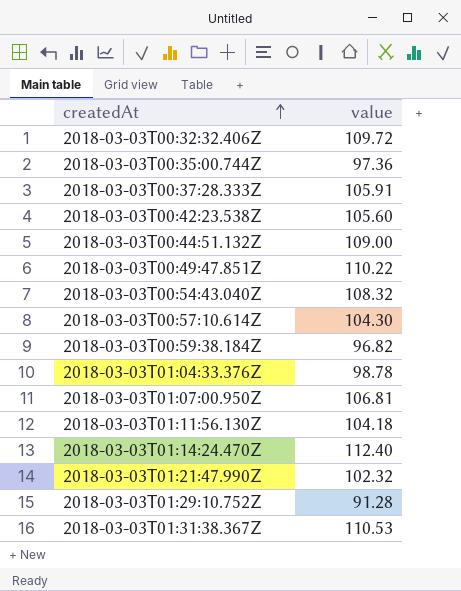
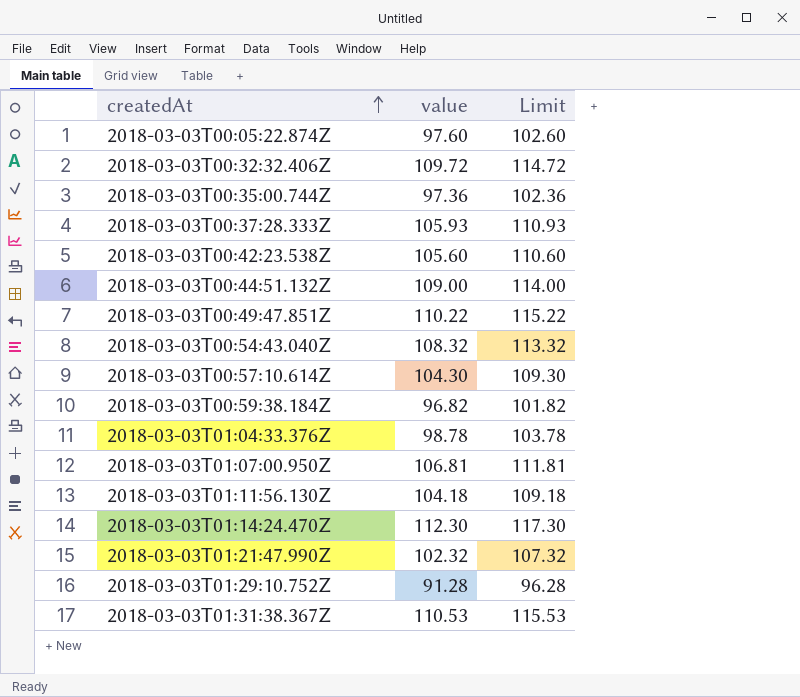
column Limit | formula: none -> [value] + 5
row 2018-03-03T00:05:22.874Z: none -> 97.60 | 102.60
2018-03-03T00:37:28.333Z | value: 105.91 -> 105.93
2018-03-03T01:14:24.470Z | value: 112.40 -> 112.30

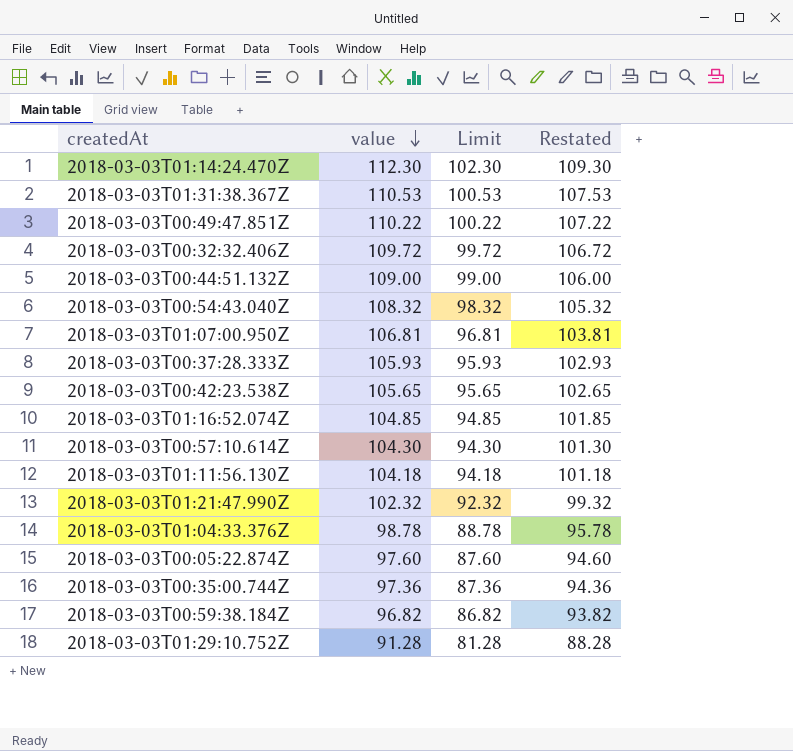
row order: createdAt ascending -> value descending
column Limit | formula: [value] + 5 -> [value] - 10
column Restated | formula: none -> [value] - 3
2018-03-03T00:42:23.538Z | value: 105.60 -> 105.65
row 2018-03-03T01:16:52.074Z: none -> 104.85 | 94.85 | 101.85

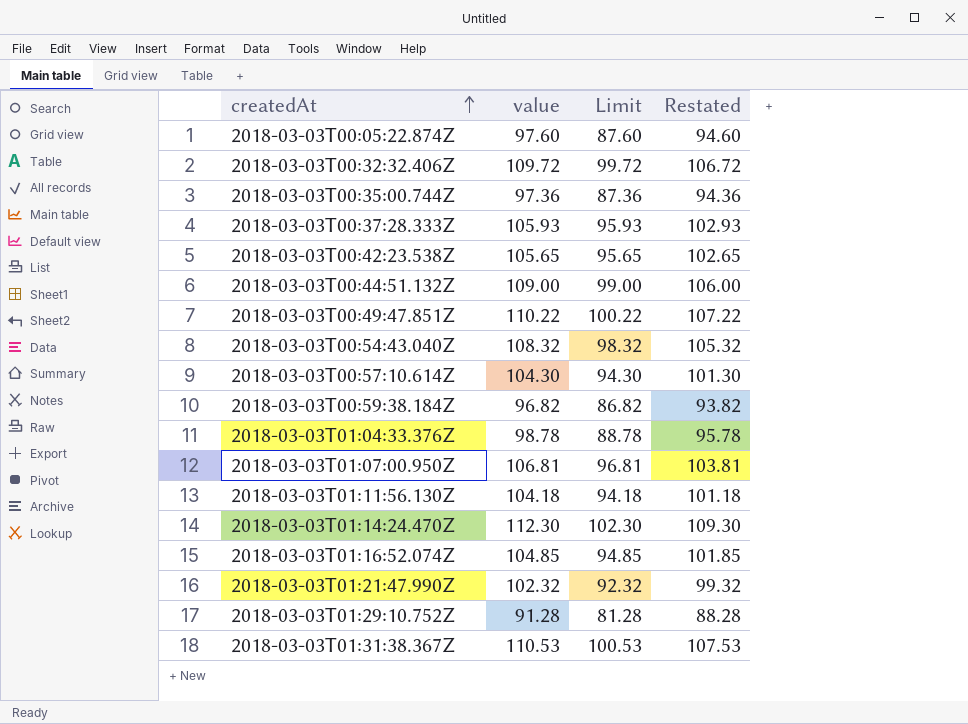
row order: value descending -> createdAt ascending

